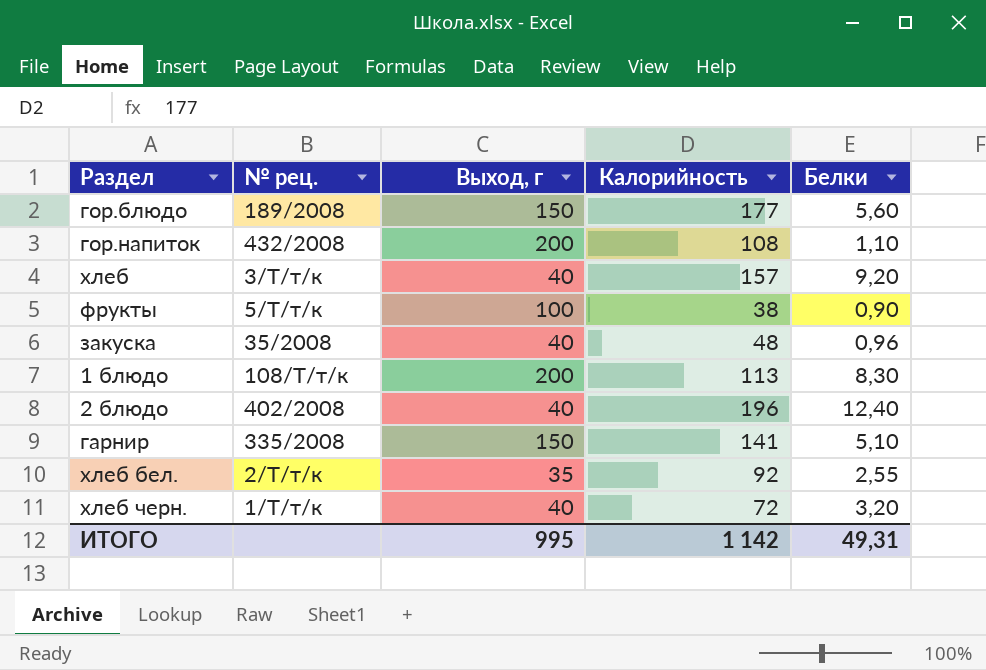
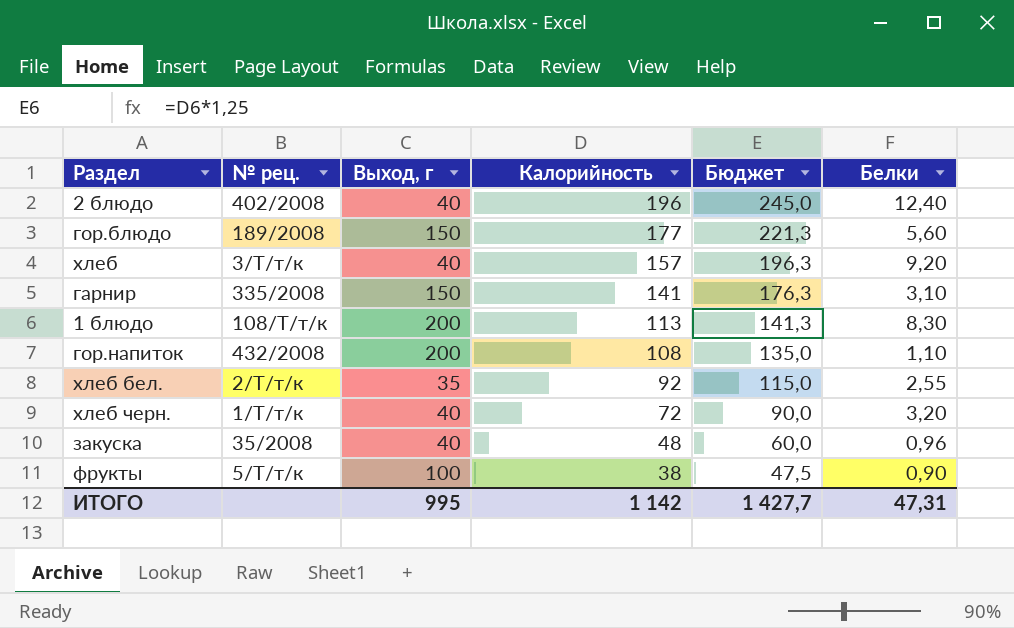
row order: none -> Калорийность descending
column Бюджет | formula: none -> [Калорийность] * 1,25
гарнир | Белки: 5,10 -> 3,10
ИТОГО | Белки: 49,31 -> 47,31

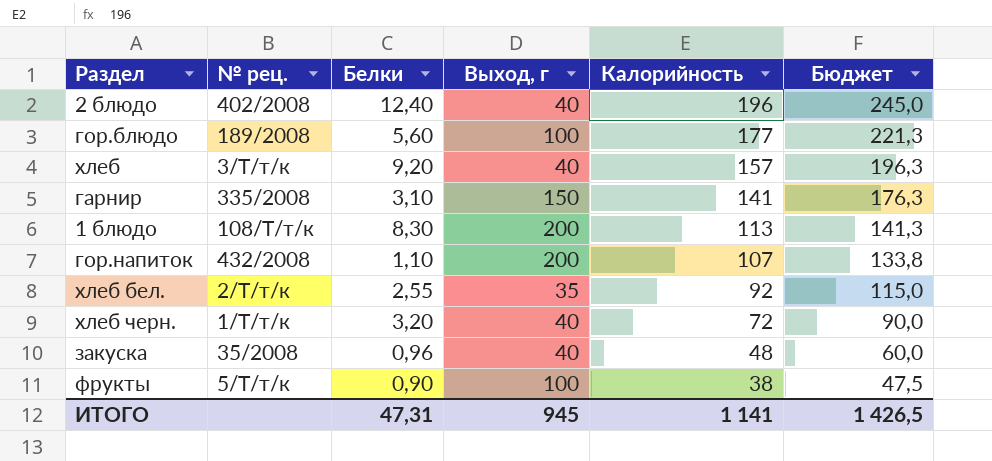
column Белки | position: 6 -> 3
гор.блюдо | Выход, г: 150 -> 100
гор.напиток | Калорийность: 108 -> 107
гор.напиток | Бюджет: 135,0 -> 133,8
ИТОГО | Выход, г: 995 -> 945
ИТОГО | Калорийность: 1 142 -> 1 141
ИТОГО | Бюджет: 1 427,7 -> 1 426,5

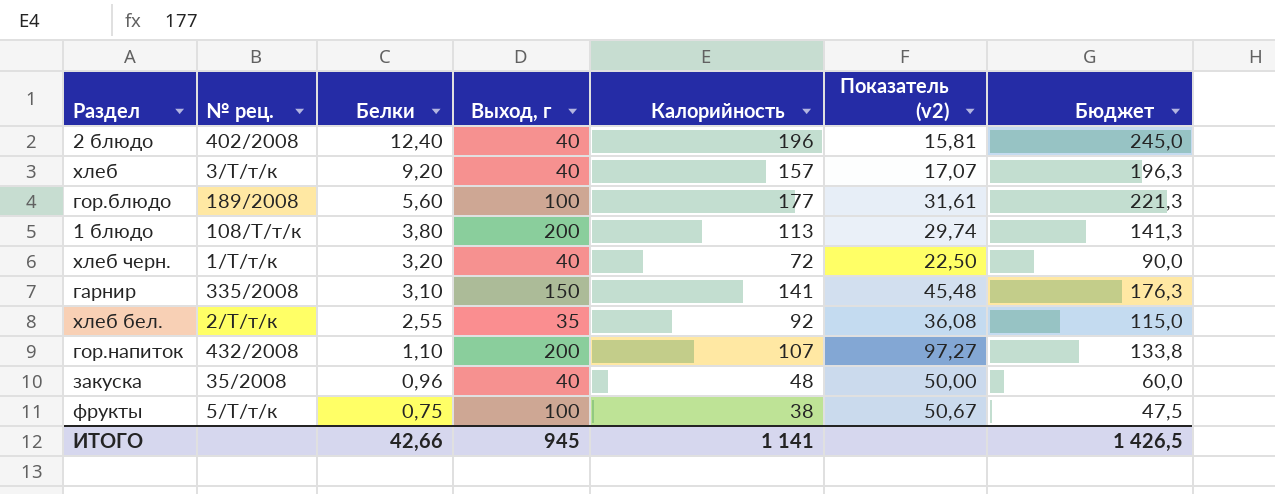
row order: Калорийность descending -> Белки descending
column Показатель (v2) | formula: none -> [Калорийность] / [Белки]
1 блюдо | Белки: 8,30 -> 3,80
фрукты | Белки: 0,90 -> 0,75
ИТОГО | Белки: 47,31 -> 42,66

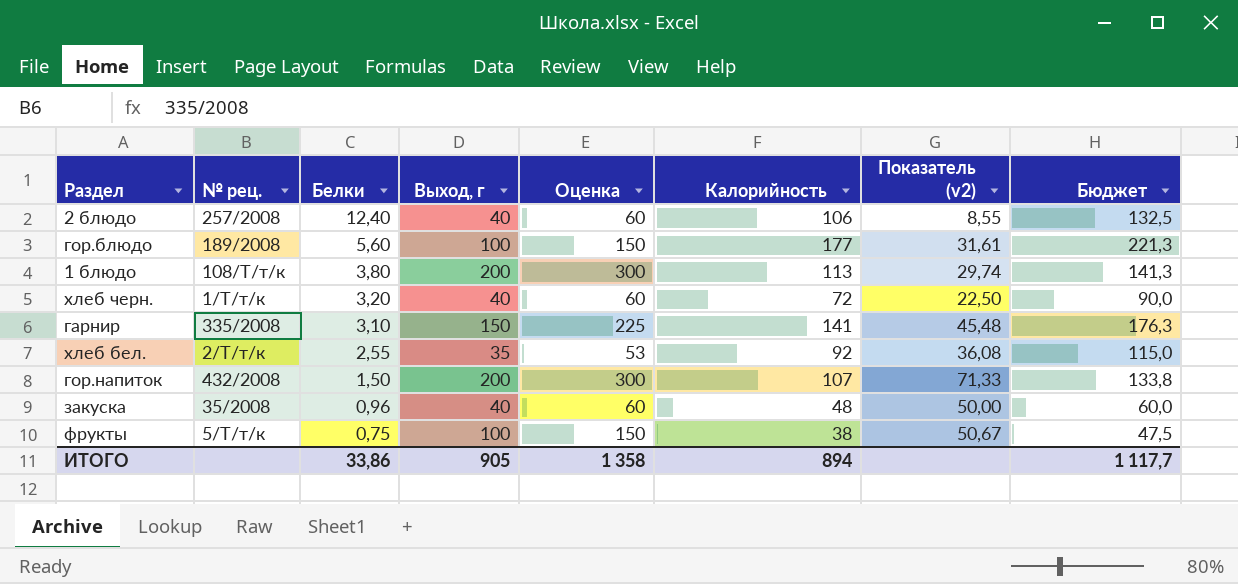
column Оценка | formula: none -> [Выход, г] * 1,5
row хлеб: 3/Т/т/к | 9,20 | 40 | 157 | 17,07 | 196,3 -> none
2 блюдо | № рец.: 402/2008 -> 257/2008
2 блюдо | Калорийность: 196 -> 106
2 блюдо | Показатель (v2): 15,81 -> 8,55
2 блюдо | Бюджет: 245,0 -> 132,5
гор.напиток | Белки: 1,10 -> 1,50
гор.напиток | Показатель (v2): 97,27 -> 71,33
ИТОГО | Белки: 42,66 -> 33,86
ИТОГО | Выход, г: 945 -> 905
ИТОГО | Калорийность: 1 141 -> 894
ИТОГО | Бюджет: 1 426,5 -> 1 117,7

